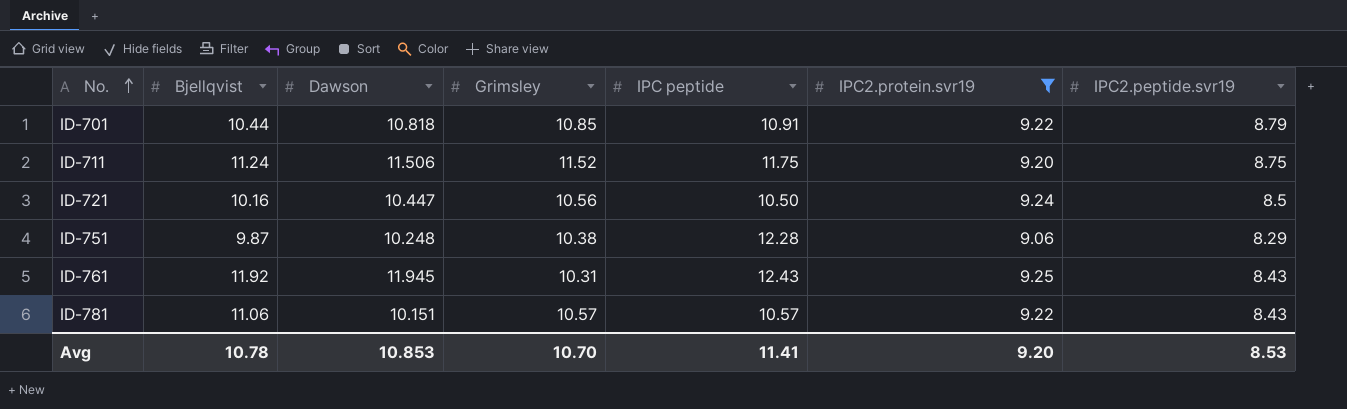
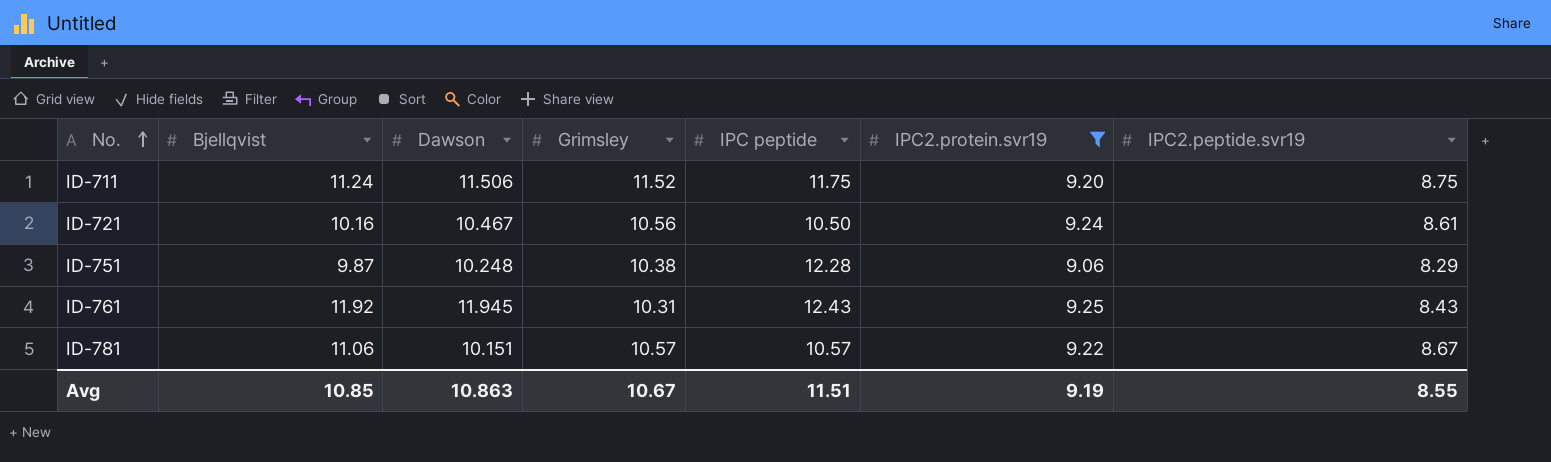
row ID-701: 10.44 | 10.818 | 10.85 | 10.91 | 9.22 | 8.79 -> none
ID-721 | Dawson: 10.447 -> 10.467
ID-721 | IPC2.peptide.svr19: 8.5 -> 8.61
ID-781 | IPC2.peptide.svr19: 8.43 -> 8.67
Avg | Bjellqvist: 10.78 -> 10.85
Avg | Dawson: 10.853 -> 10.863
Avg | Grimsley: 10.70 -> 10.67
Avg | IPC peptide: 11.41 -> 11.51
Avg | IPC2.protein.svr19: 9.20 -> 9.19
Avg | IPC2.peptide.svr19: 8.53 -> 8.55

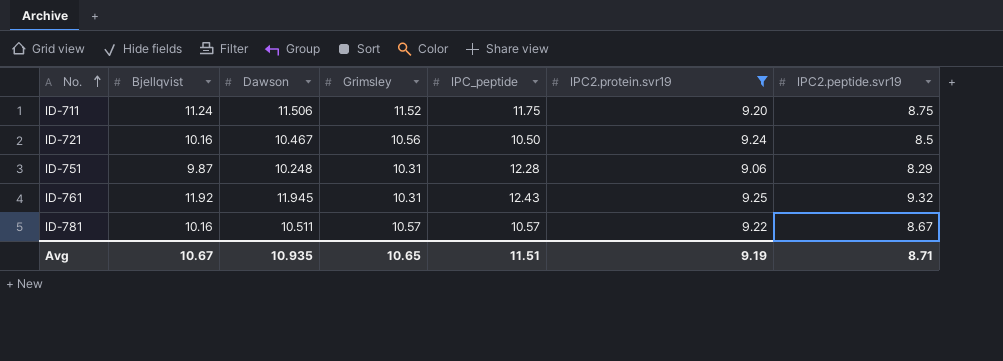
column name: IPC peptide -> IPC_peptide
ID-721 | IPC2.peptide.svr19: 8.61 -> 8.5
ID-751 | Grimsley: 10.38 -> 10.31
ID-761 | IPC2.peptide.svr19: 8.43 -> 9.32
ID-781 | Bjellqvist: 11.06 -> 10.16
ID-781 | Dawson: 10.151 -> 10.511
Avg | Bjellqvist: 10.85 -> 10.67
Avg | Dawson: 10.863 -> 10.935
Avg | Grimsley: 10.67 -> 10.65
Avg | IPC2.peptide.svr19: 8.55 -> 8.71

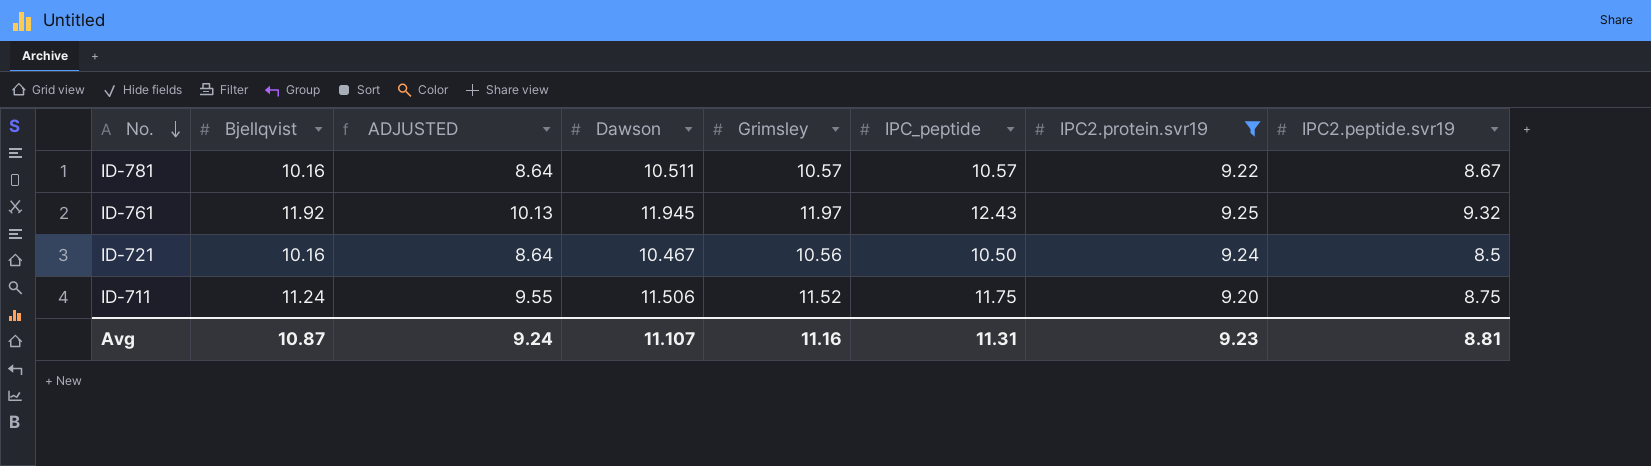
row order: No. ascending -> No. descending
column ADJUSTED | formula: none -> [Bjellqvist] * 0.85
row ID-751: 9.87 | 10.248 | 10.31 | 12.28 | 9.06 | 8.29 -> none
ID-761 | Grimsley: 10.31 -> 11.97
Avg | Bjellqvist: 10.67 -> 10.87
Avg | Dawson: 10.935 -> 11.107
Avg | Grimsley: 10.65 -> 11.16
Avg | IPC_peptide: 11.51 -> 11.31
Avg | IPC2.protein.svr19: 9.19 -> 9.23
Avg | IPC2.peptide.svr19: 8.71 -> 8.81

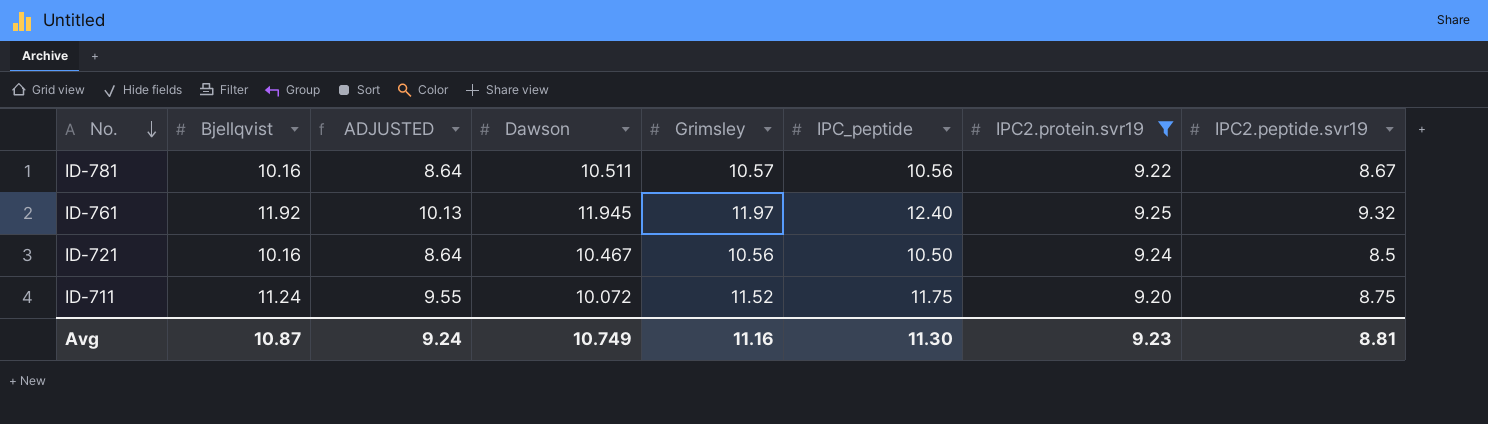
ID-781 | IPC_peptide: 10.57 -> 10.56
ID-761 | IPC_peptide: 12.43 -> 12.40
ID-711 | Dawson: 11.506 -> 10.072
Avg | Dawson: 11.107 -> 10.749
Avg | IPC_peptide: 11.31 -> 11.30

